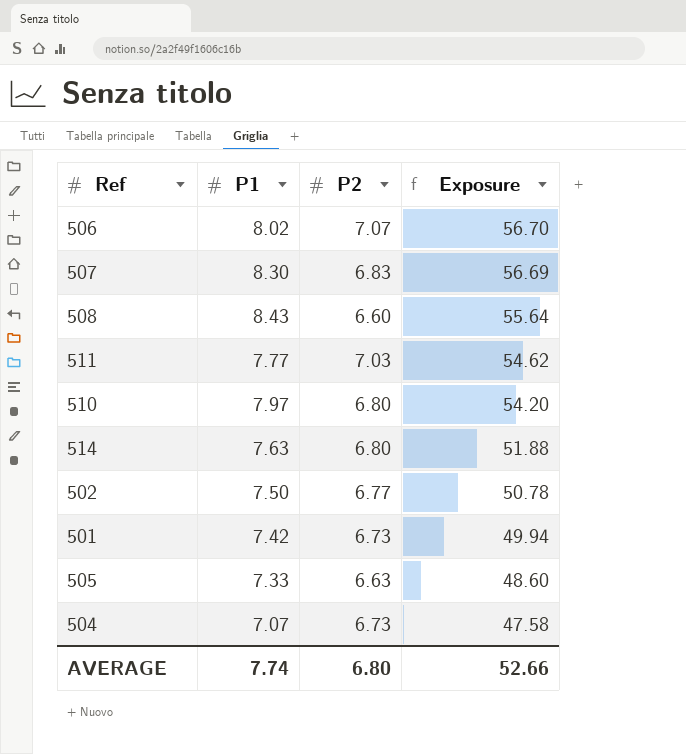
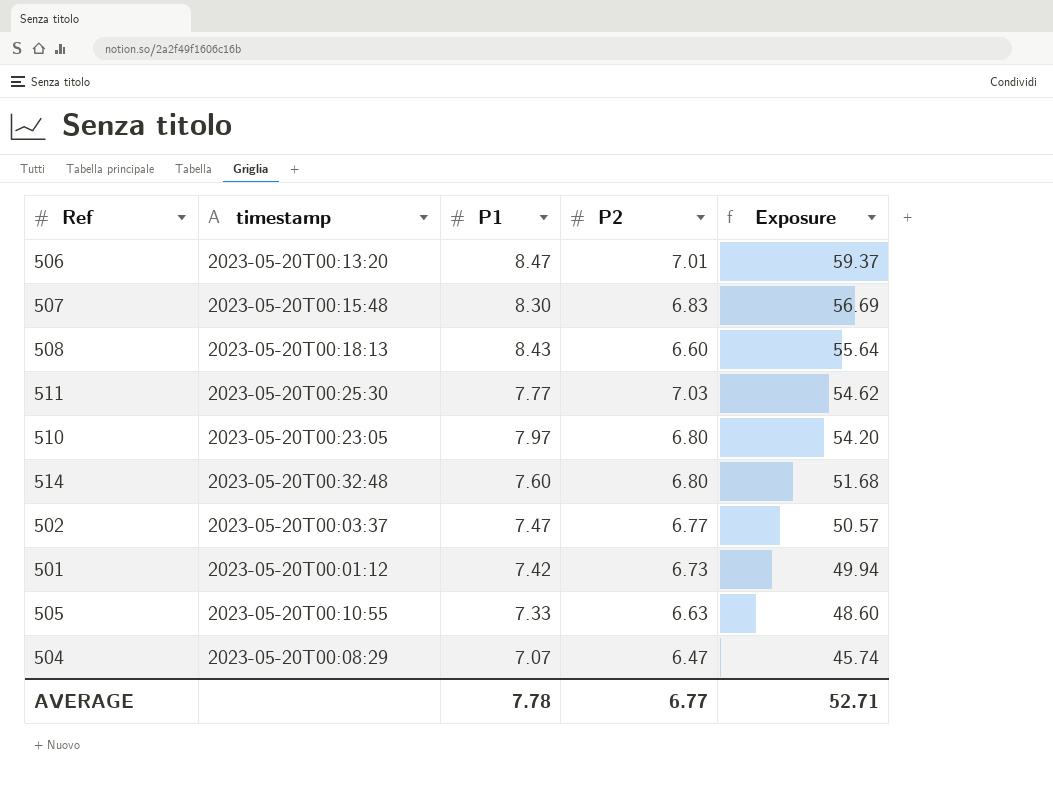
column timestamp | position: none -> 2
506 | P1: 8.02 -> 8.47
506 | P2: 7.07 -> 7.01
506 | Exposure: 56.70 -> 59.37
514 | P1: 7.63 -> 7.60
514 | Exposure: 51.88 -> 51.68
502 | P1: 7.50 -> 7.47
502 | Exposure: 50.78 -> 50.57
504 | P2: 6.73 -> 6.47
504 | Exposure: 47.58 -> 45.74
AVERAGE | P1: 7.74 -> 7.78
AVERAGE | P2: 6.80 -> 6.77
AVERAGE | Exposure: 52.66 -> 52.71

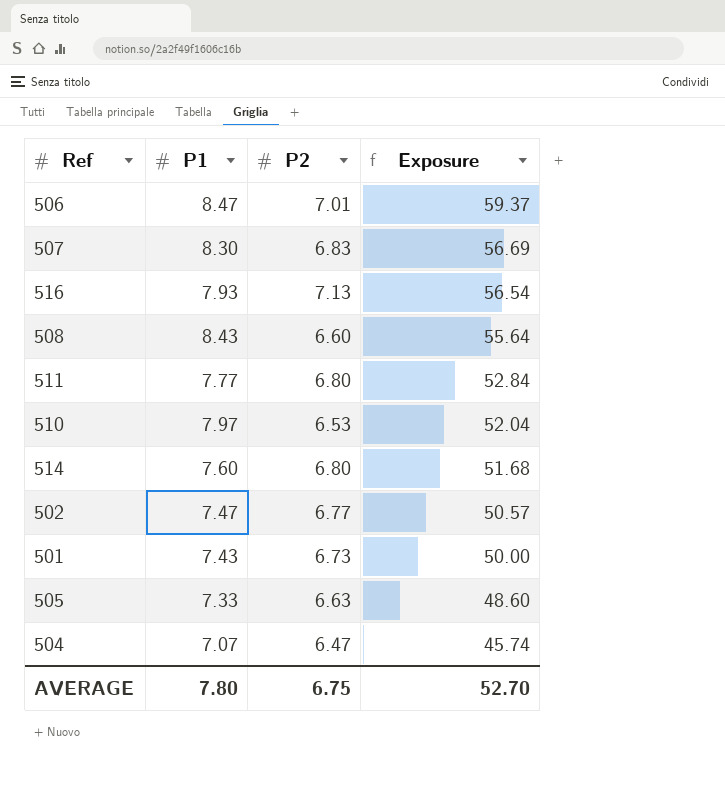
column timestamp | position: 2 -> none
row 516: none -> 7.93 | 7.13 | 56.54
511 | P2: 7.03 -> 6.80
511 | Exposure: 54.62 -> 52.84
510 | P2: 6.80 -> 6.53
510 | Exposure: 54.20 -> 52.04
501 | P1: 7.42 -> 7.43
501 | Exposure: 49.94 -> 50.00
AVERAGE | P1: 7.78 -> 7.80
AVERAGE | P2: 6.77 -> 6.75
AVERAGE | Exposure: 52.71 -> 52.70

